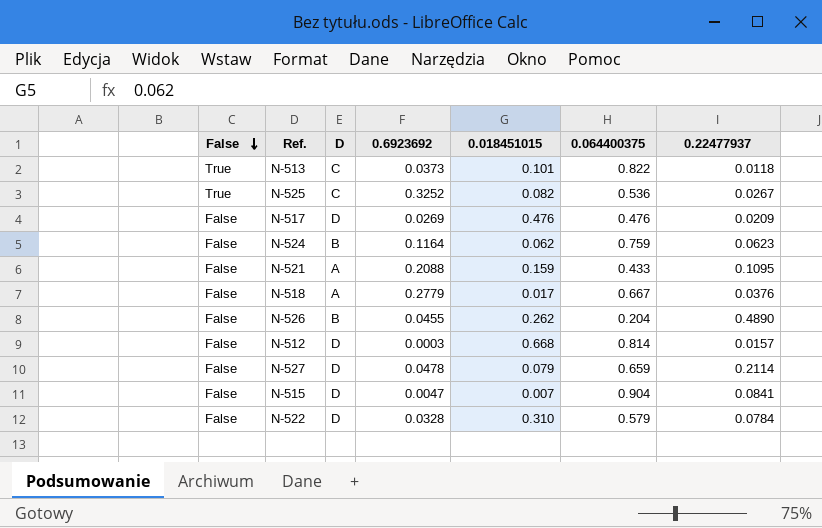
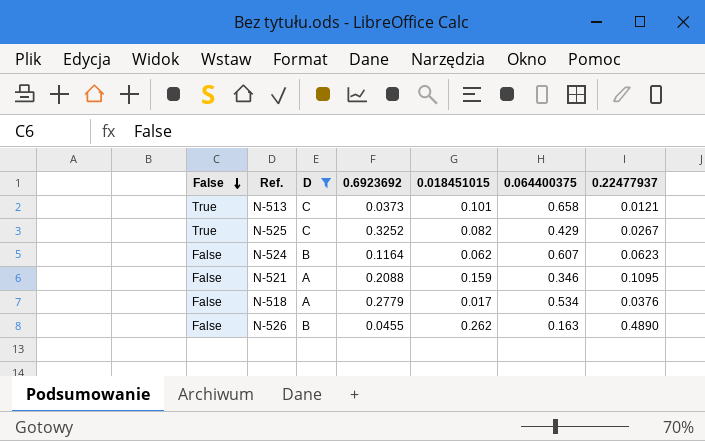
filter: none -> D != D
N-513 | 0.064400375: 0.822 -> 0.658
N-513 | 0.22477937: 0.0118 -> 0.0121
N-525 | 0.064400375: 0.536 -> 0.429
N-524 | 0.064400375: 0.759 -> 0.607
N-521 | 0.064400375: 0.433 -> 0.346
N-518 | 0.064400375: 0.667 -> 0.534
N-526 | 0.064400375: 0.204 -> 0.163

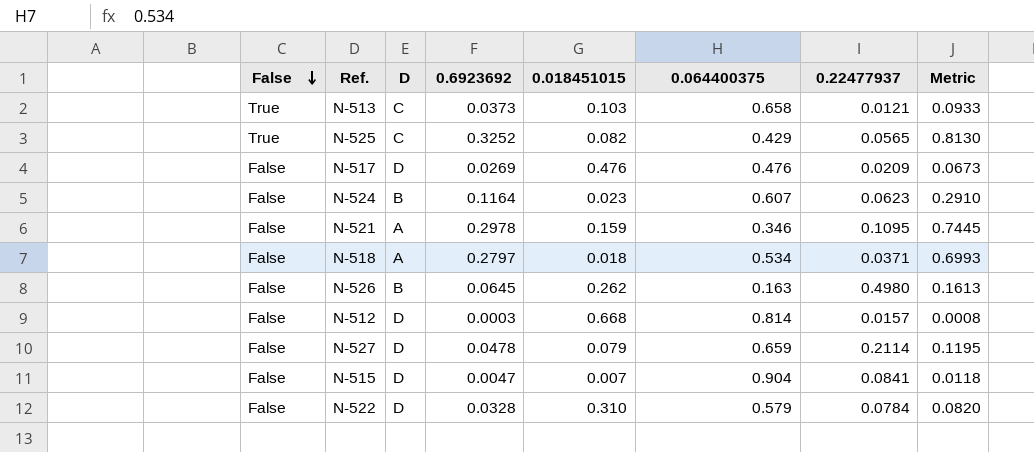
filter: D != D -> none
column Metric | formula: none -> [0.6923692] * 2.5
N-513 | 0.018451015: 0.101 -> 0.103
N-525 | 0.22477937: 0.0267 -> 0.0565
N-524 | 0.018451015: 0.062 -> 0.023
N-521 | 0.6923692: 0.2088 -> 0.2978
N-518 | 0.6923692: 0.2779 -> 0.2797
N-518 | 0.018451015: 0.017 -> 0.018
N-518 | 0.22477937: 0.0376 -> 0.0371
N-526 | 0.6923692: 0.0455 -> 0.0645
N-526 | 0.22477937: 0.4890 -> 0.4980

